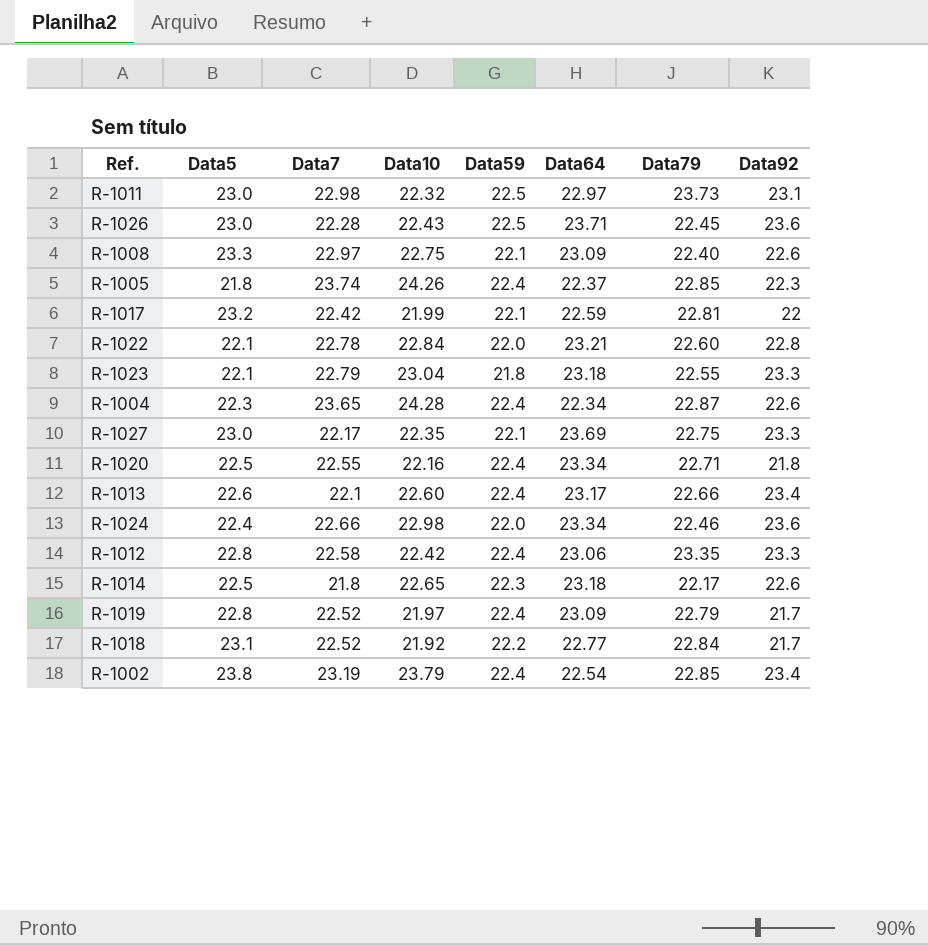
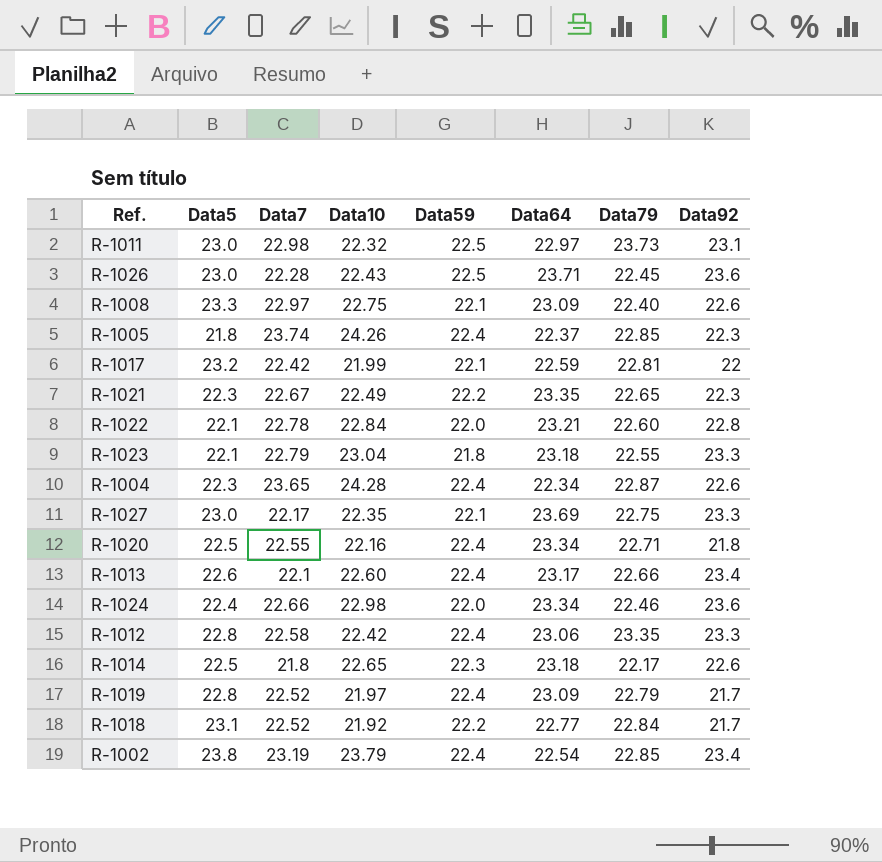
row R-1021: none -> 22.3 | 22.67 | 22.49 | 22.2 | 23.35 | 22.65 | 22.3

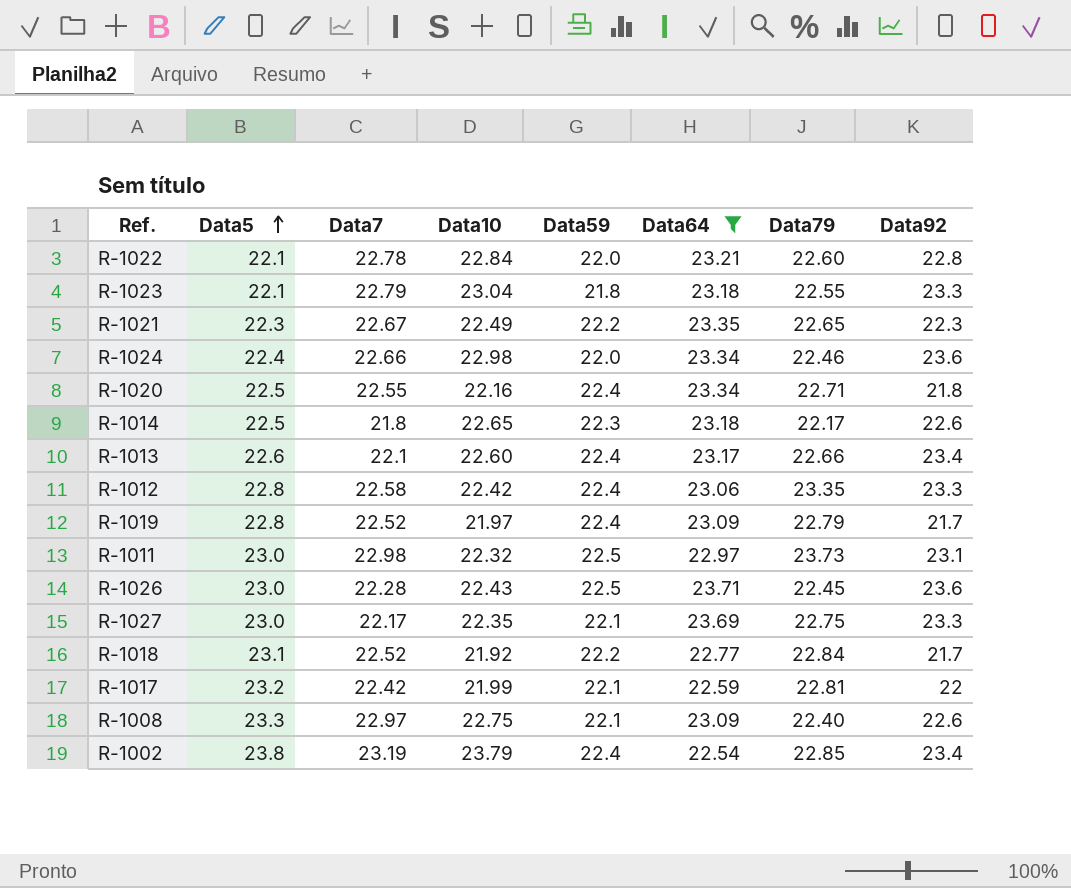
filter: none -> Data64 >= 22.54
row order: none -> Data5 ascending

